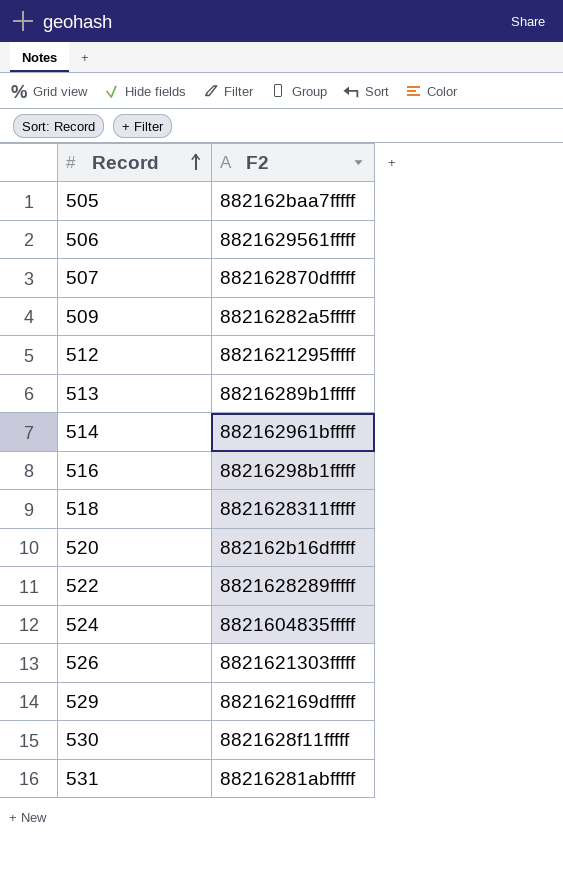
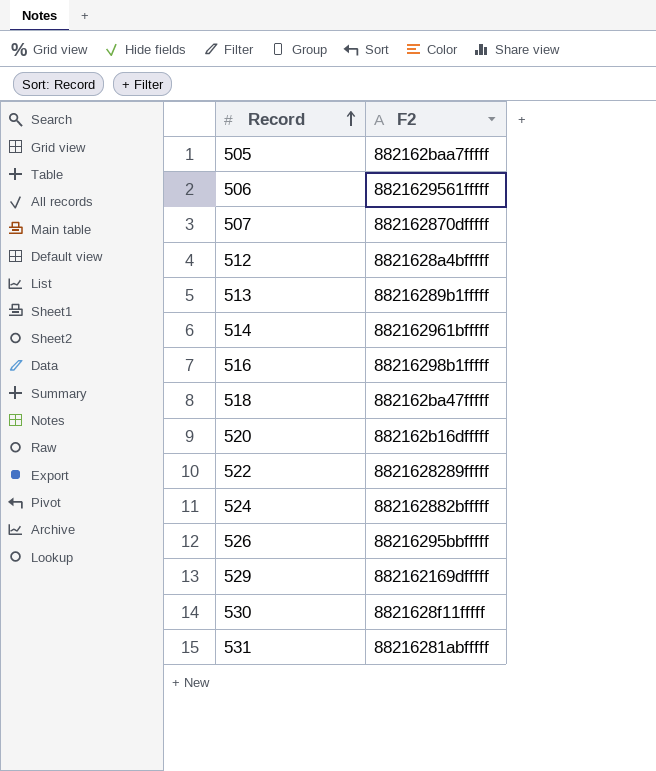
row 509: 88216282a5fffff -> none
512 | F2: 8821621295fffff -> 8821628a4bfffff
518 | F2: 8821628311fffff -> 882162ba47fffff
524 | F2: 8821604835fffff -> 882162882bfffff
526 | F2: 8821621303fffff -> 88216295bbfffff

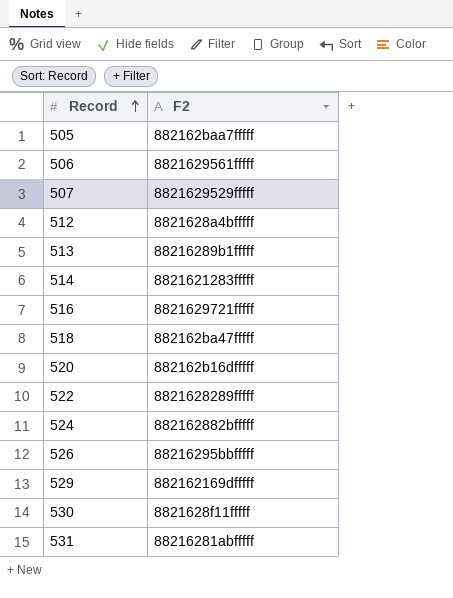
507 | F2: 882162870dfffff -> 8821629529fffff
514 | F2: 882162961bfffff -> 8821621283fffff
516 | F2: 88216298b1fffff -> 8821629721fffff

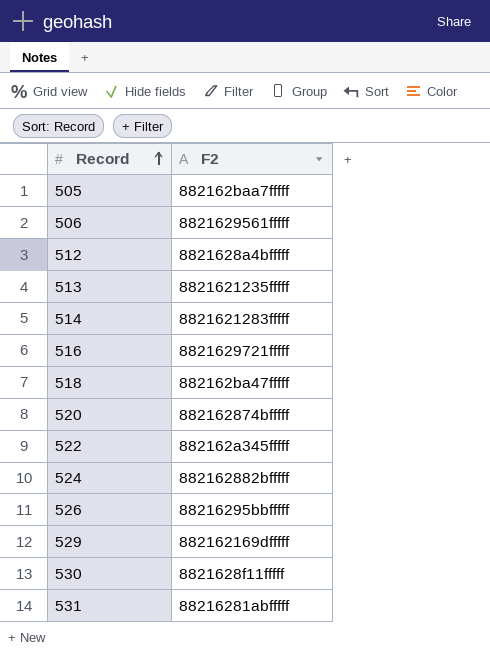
row 507: 8821629529fffff -> none
513 | F2: 88216289b1fffff -> 8821621235fffff
520 | F2: 882162b16dfffff -> 882162874bfffff
522 | F2: 8821628289fffff -> 882162a345fffff

